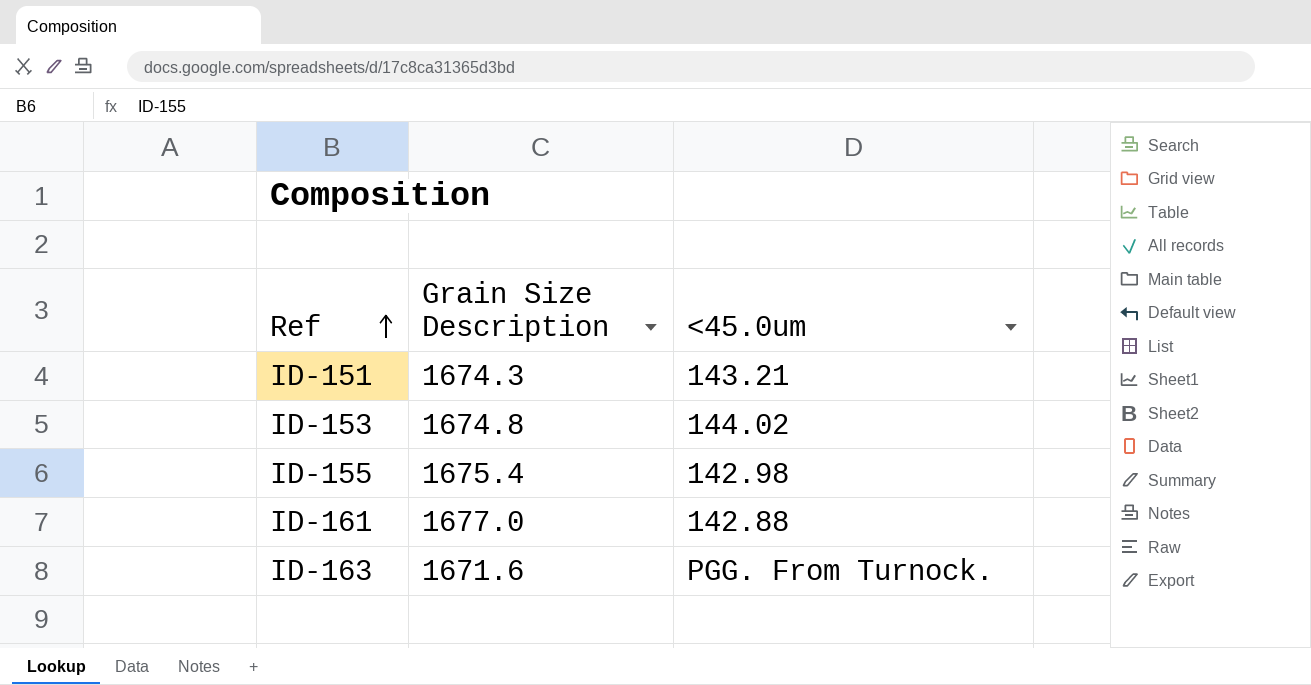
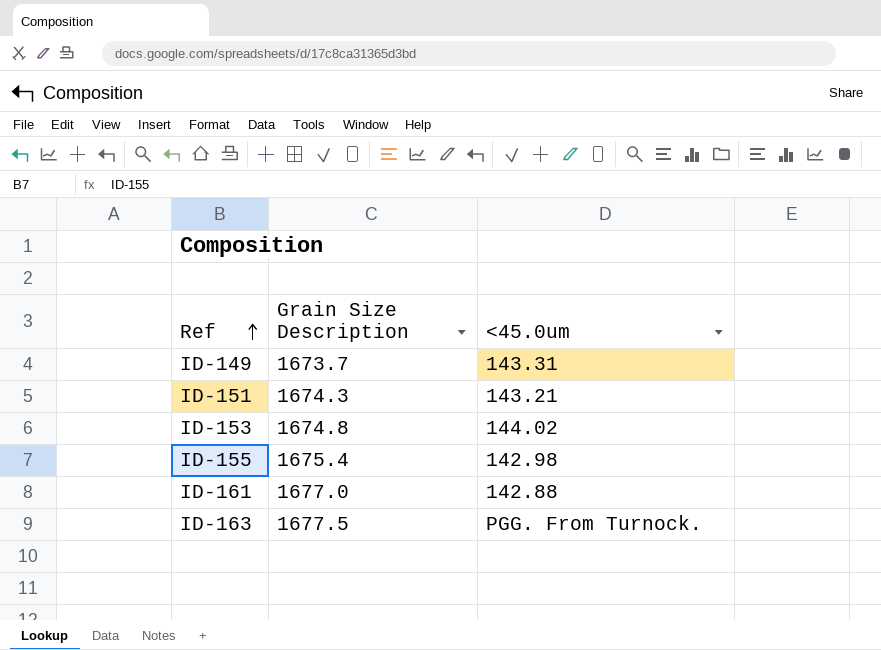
row ID-149: none -> 1673.7 | 143.31
ID-163 | Grain Size Description: 1671.6 -> 1677.5

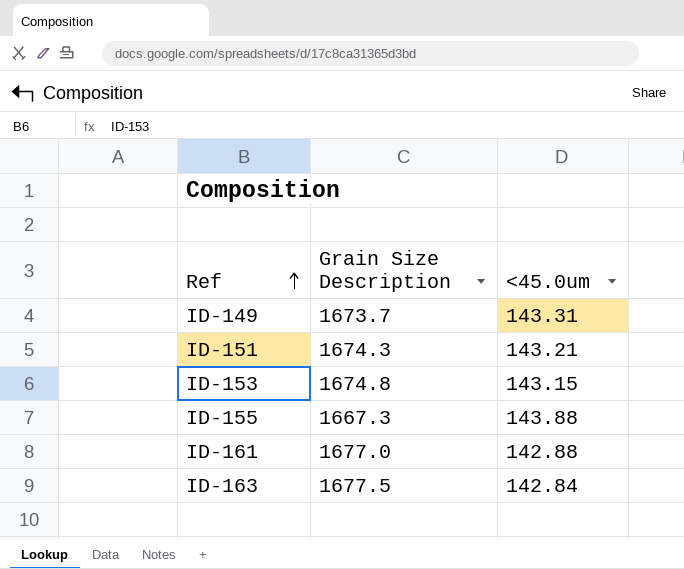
ID-153 | <45.0um: 144.02 -> 143.15
ID-155 | Grain Size Description: 1675.4 -> 1667.3
ID-155 | <45.0um: 142.98 -> 143.88
ID-163 | <45.0um: PGG. From Turnock. -> 142.84

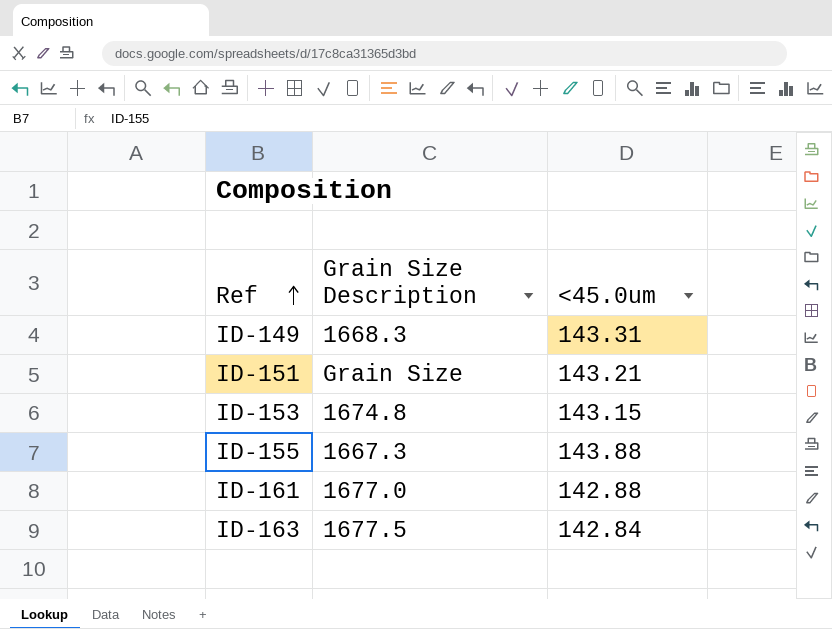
ID-149 | Grain Size Description: 1673.7 -> 1668.3
ID-151 | Grain Size Description: 1674.3 -> Grain Size

